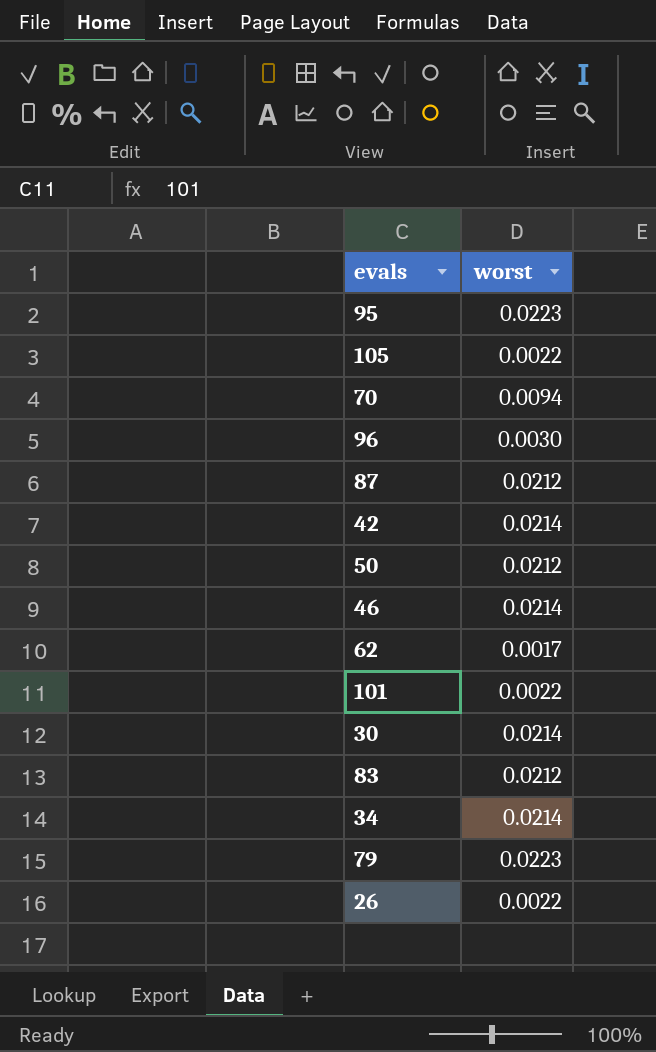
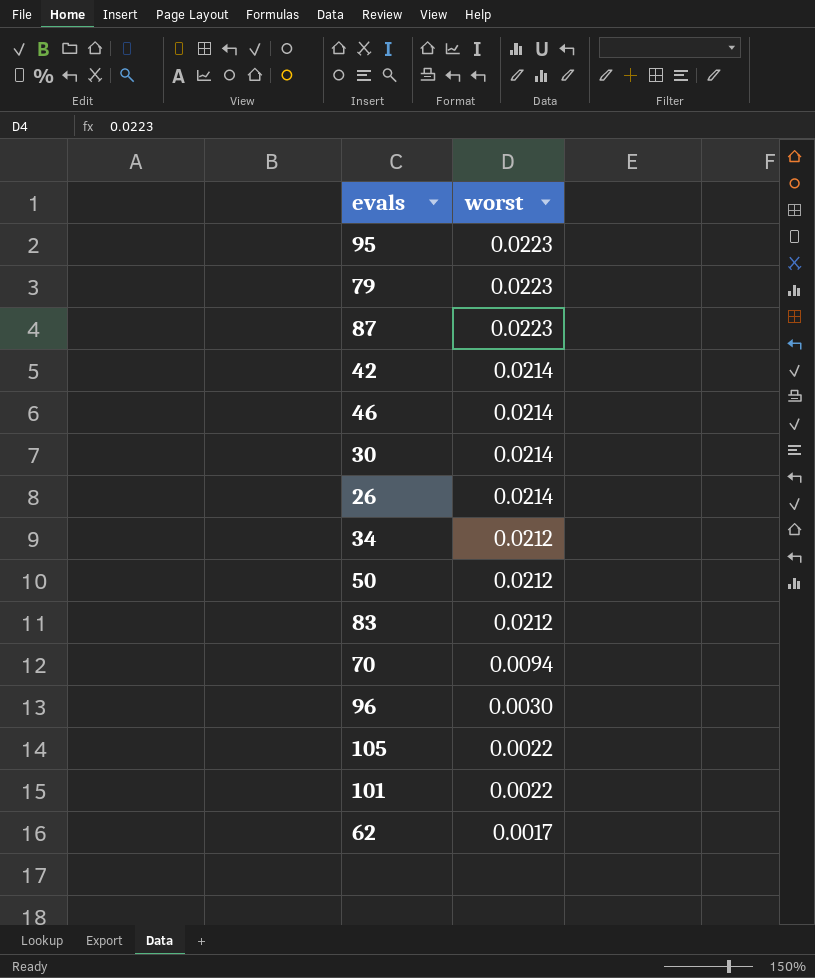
row order: none -> worst descending
87 | worst: 0.0212 -> 0.0223
26 | worst: 0.0022 -> 0.0214
34 | worst: 0.0214 -> 0.0212

